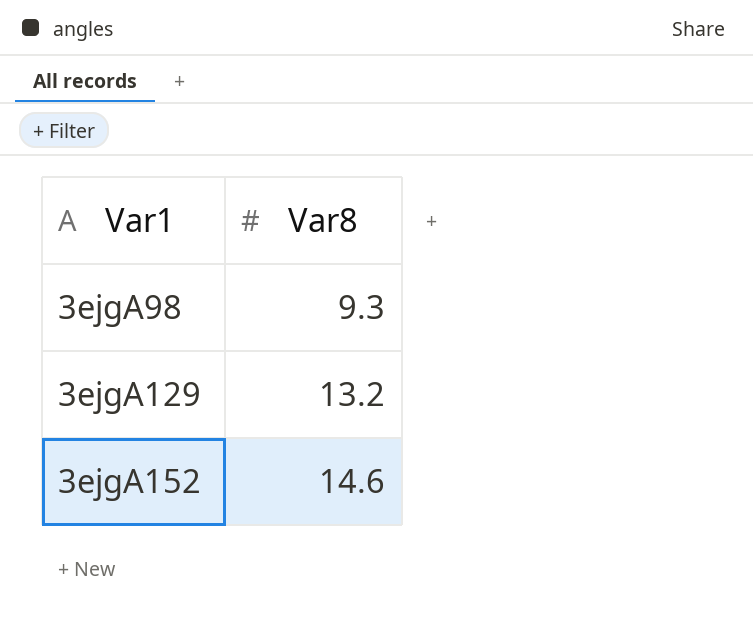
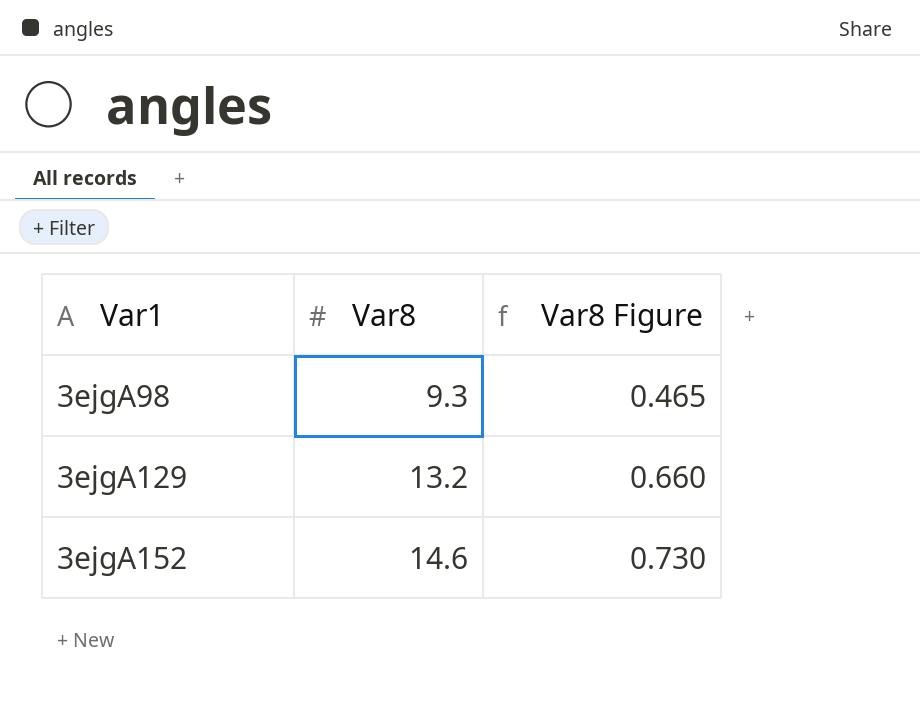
column Var8 Figure | formula: none -> [Var8] * 0.05

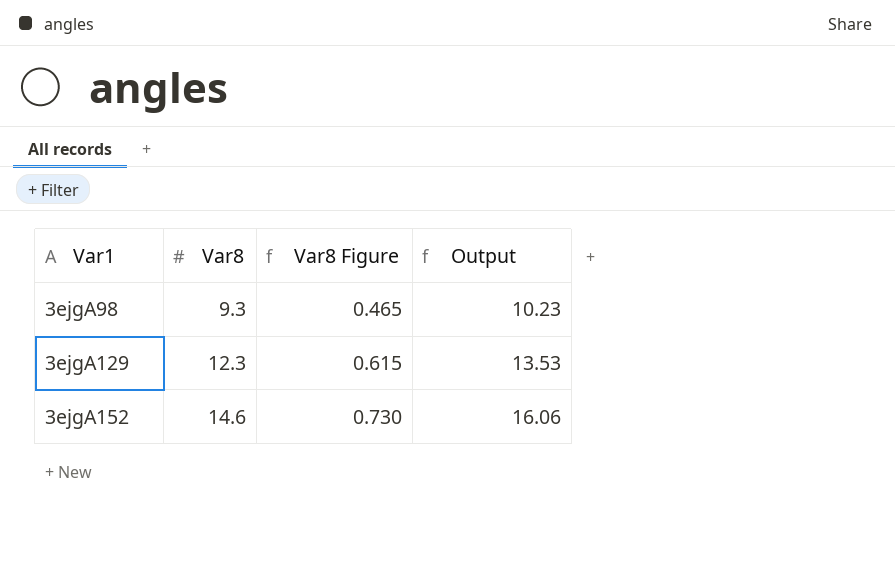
column Output | formula: none -> [Var8] * 1.1
3ejgA129 | Var8: 13.2 -> 12.3
3ejgA129 | Var8 Figure: 0.660 -> 0.615

